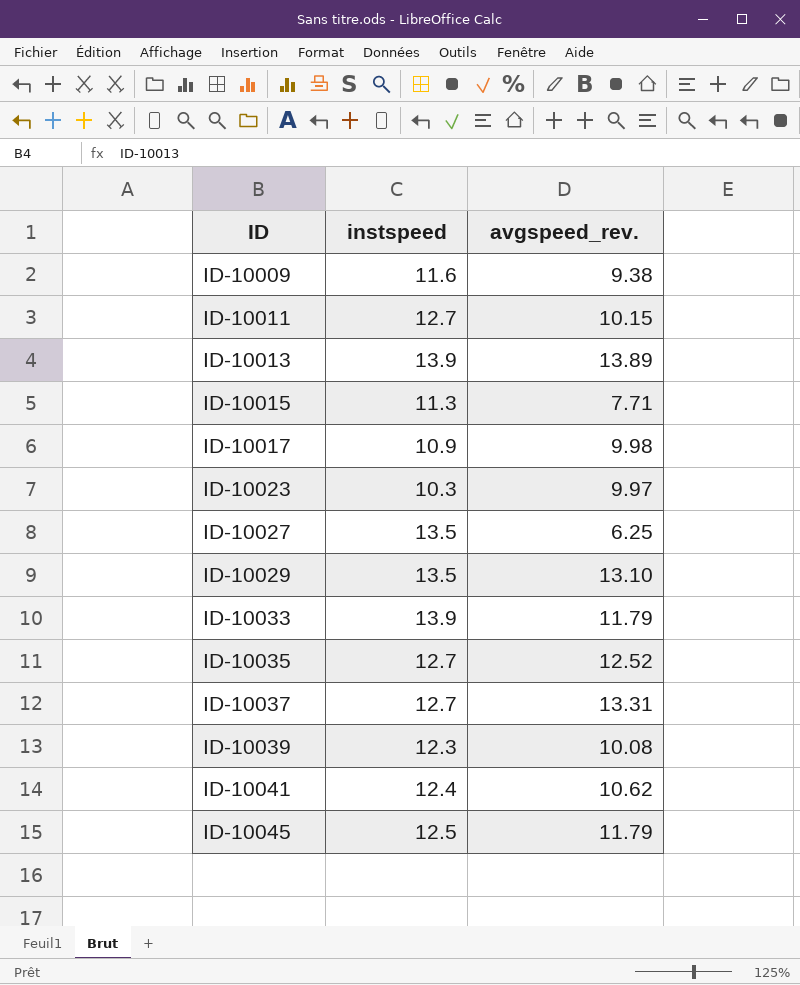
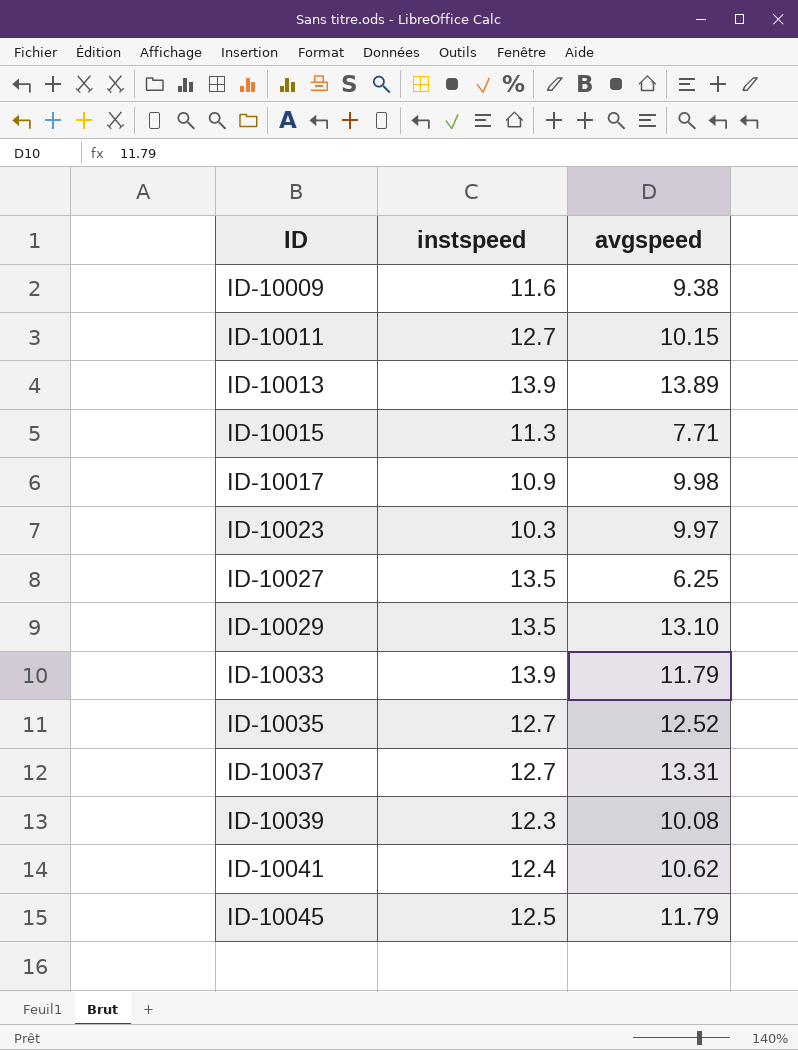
column name: avgspeed_rev. -> avgspeed

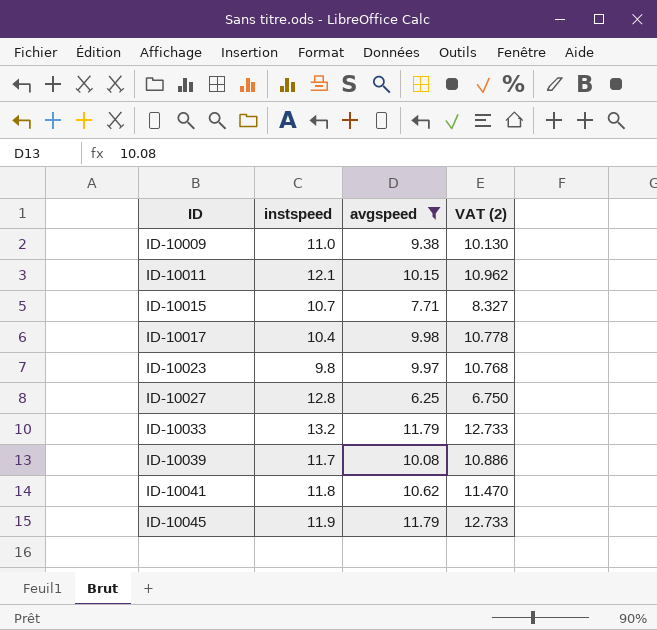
filter: none -> avgspeed <= 11.79
column VAT (2) | formula: none -> [avgspeed] * 1.08
ID-10009 | instspeed: 11.6 -> 11.0
ID-10011 | instspeed: 12.7 -> 12.1
ID-10015 | instspeed: 11.3 -> 10.7
ID-10017 | instspeed: 10.9 -> 10.4
ID-10023 | instspeed: 10.3 -> 9.8
ID-10027 | instspeed: 13.5 -> 12.8
ID-10033 | instspeed: 13.9 -> 13.2
ID-10039 | instspeed: 12.3 -> 11.7
ID-10041 | instspeed: 12.4 -> 11.8
ID-10045 | instspeed: 12.5 -> 11.9

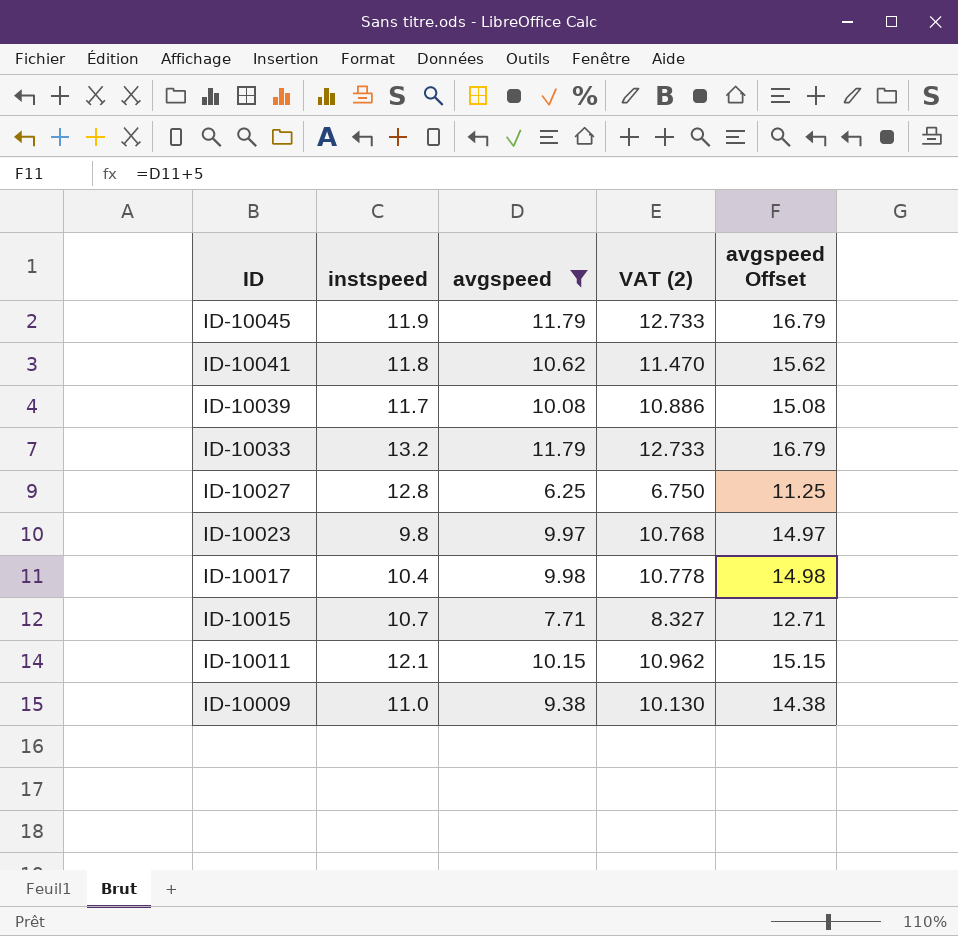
row order: ID ascending -> ID descending
column avgspeed Offset | formula: none -> [avgspeed] + 5

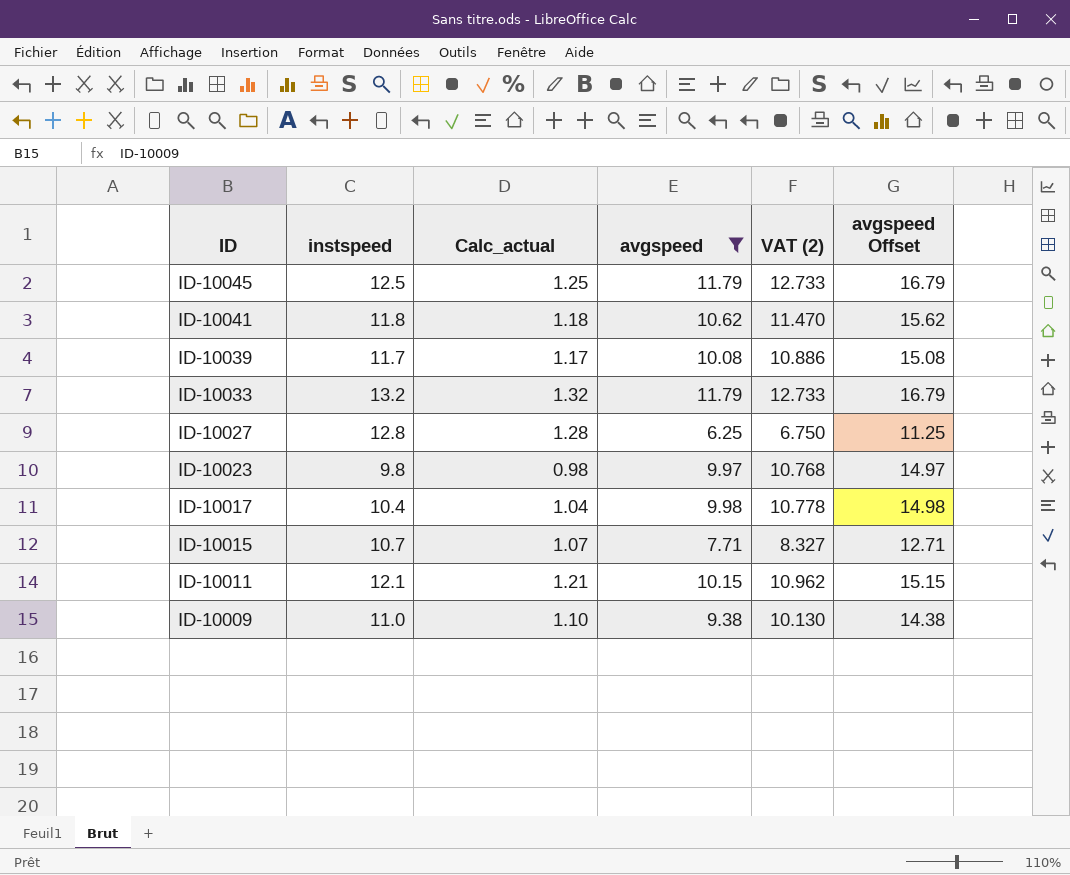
column Calc_actual | formula: none -> [instspeed] * 0.1
ID-10045 | instspeed: 11.9 -> 12.5

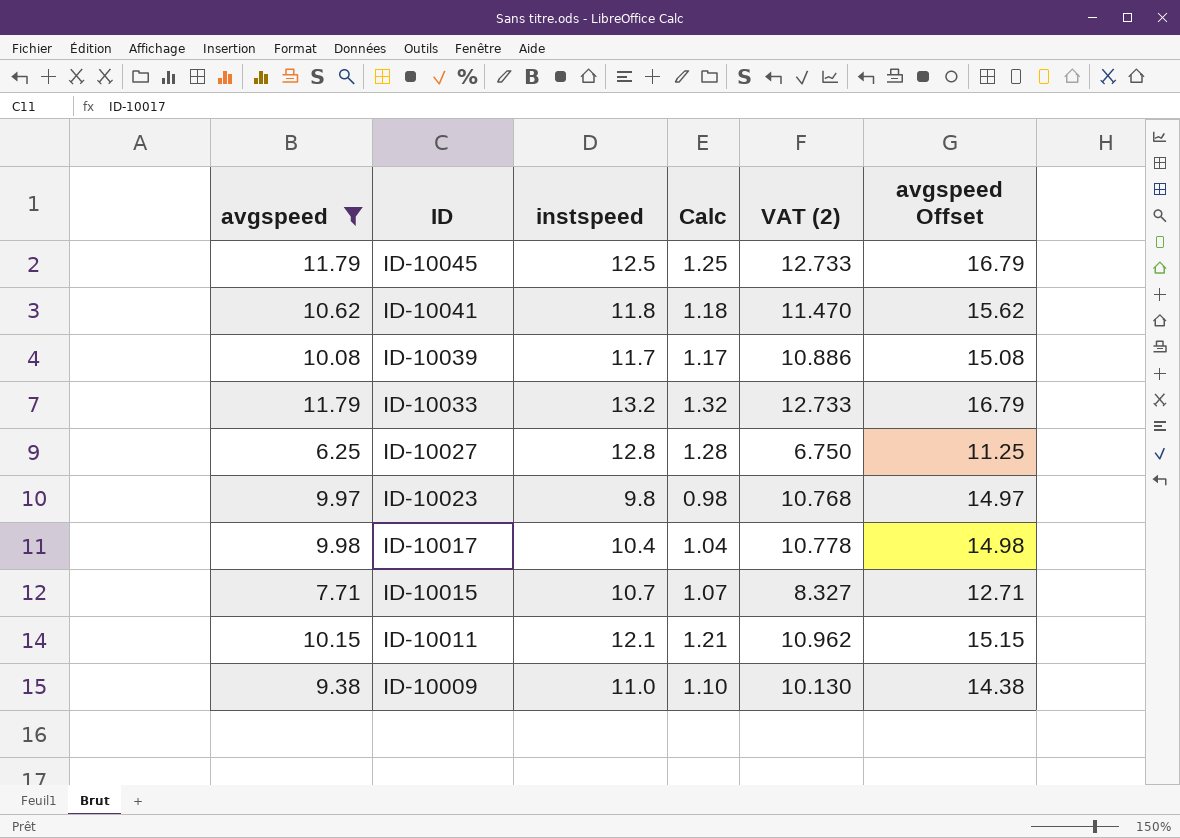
column avgspeed | position: 4 -> 1
column name: Calc_actual -> Calc

